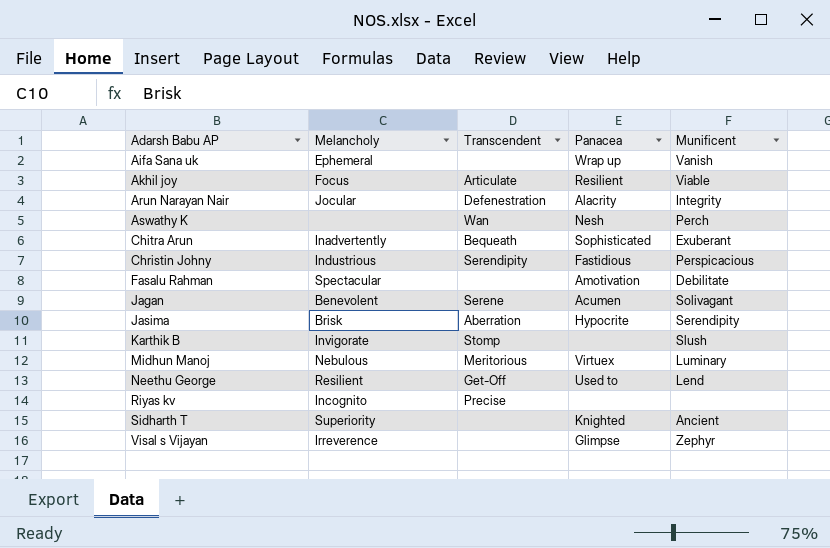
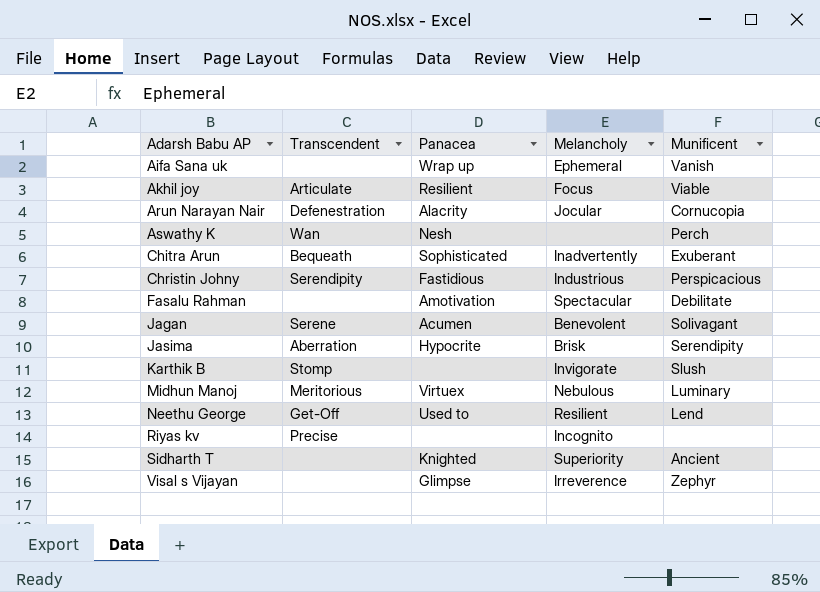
column Melancholy | position: 2 -> 4
Arun Narayan Nair | Munificent: Integrity -> Cornucopia

